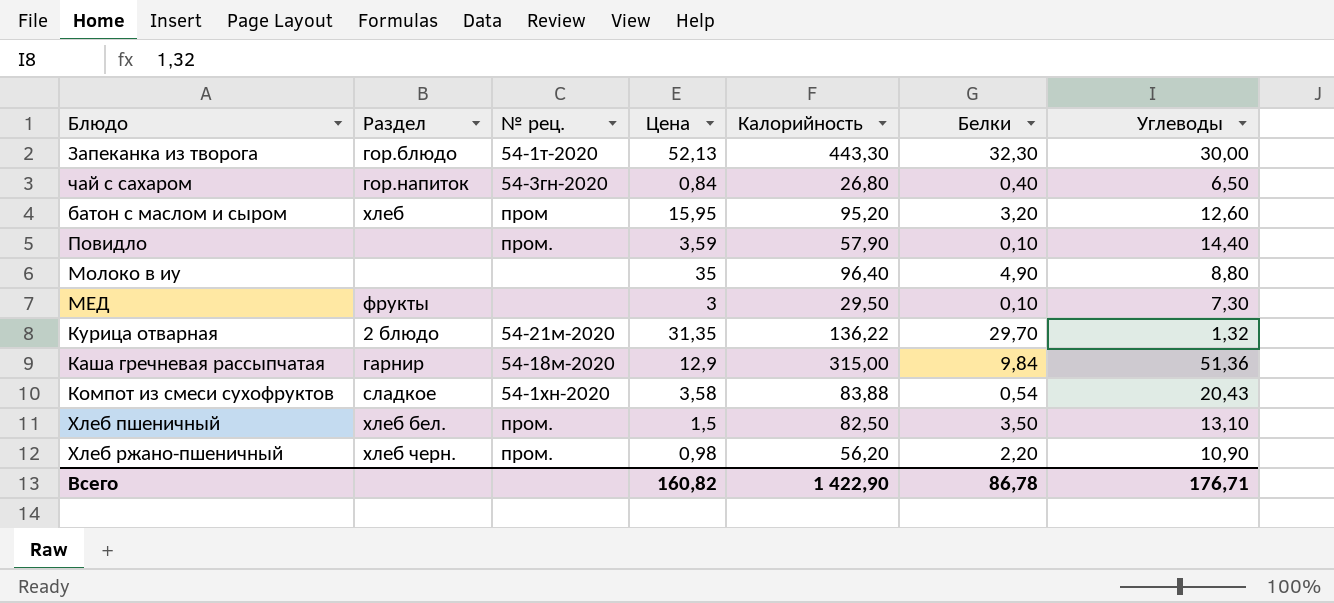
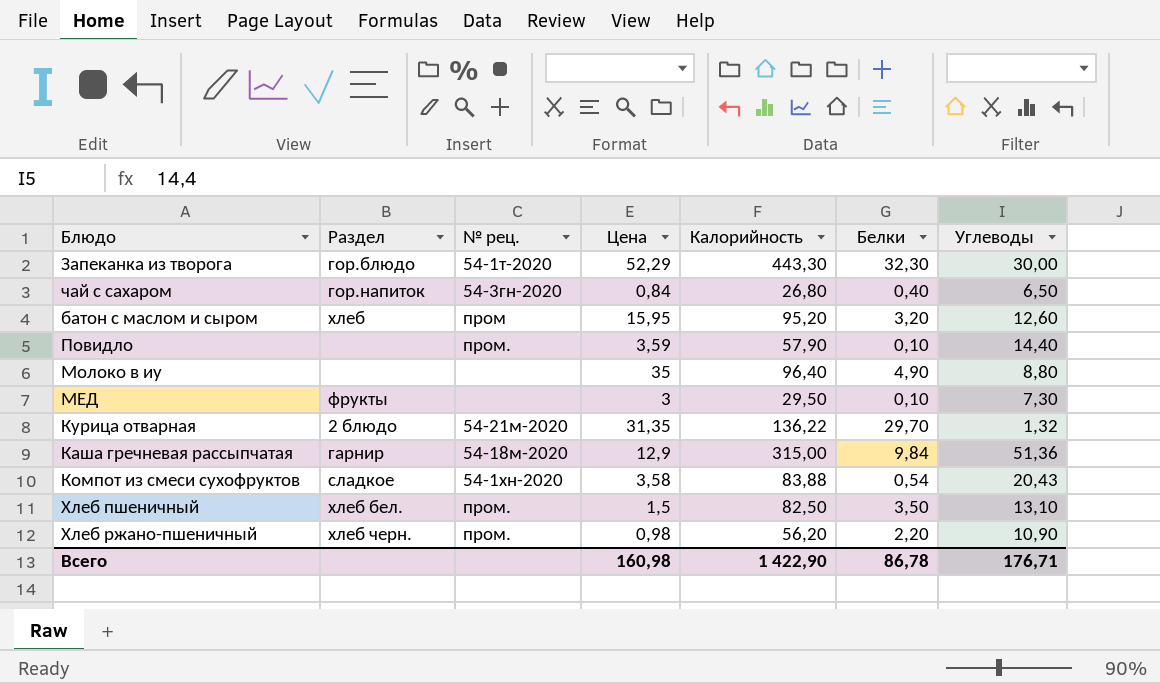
Запеканка из творога | Цена: 52,13 -> 52,29
Всего | Цена: 160,82 -> 160,98

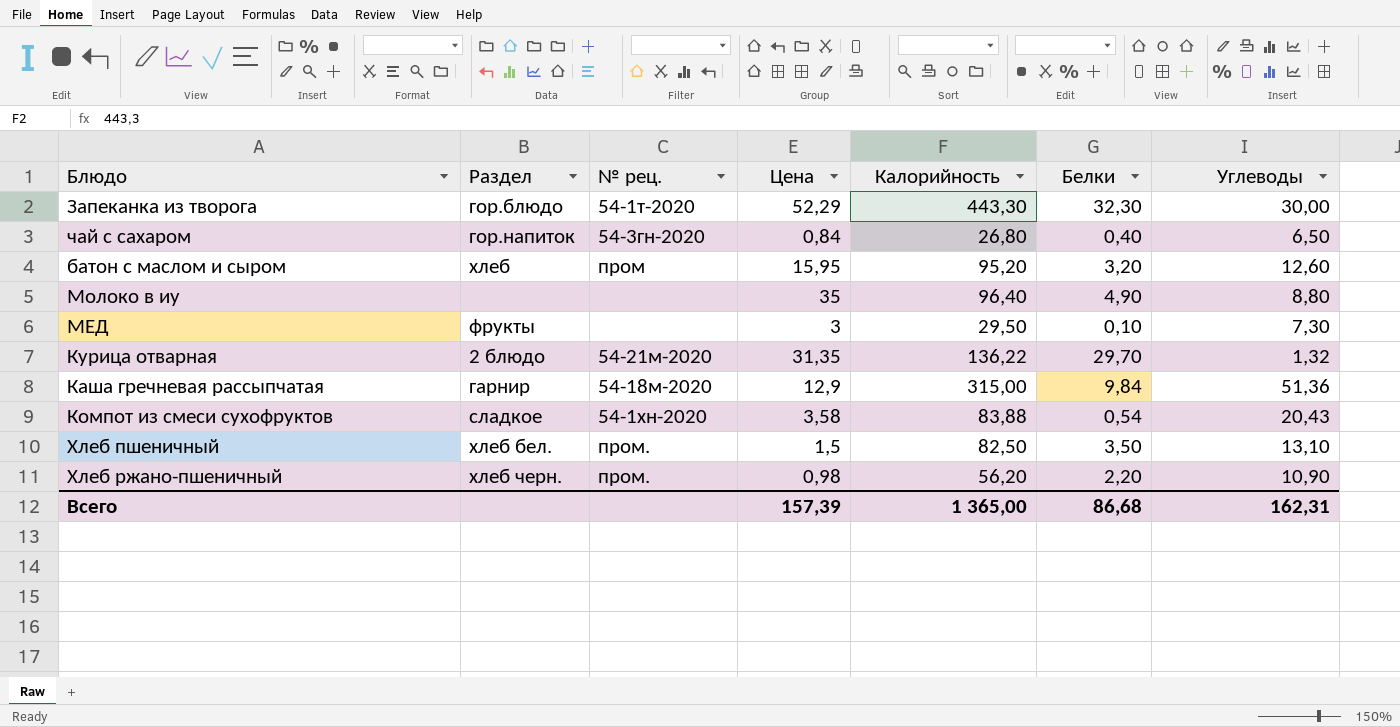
row Повидло: none | пром. | 3,59 | 57,90 | 0,10 | 14,40 -> none
Всего | Цена: 160,98 -> 157,39
Всего | Калорийность: 1 422,90 -> 1 365,00
Всего | Белки: 86,78 -> 86,68
Всего | Углеводы: 176,71 -> 162,31

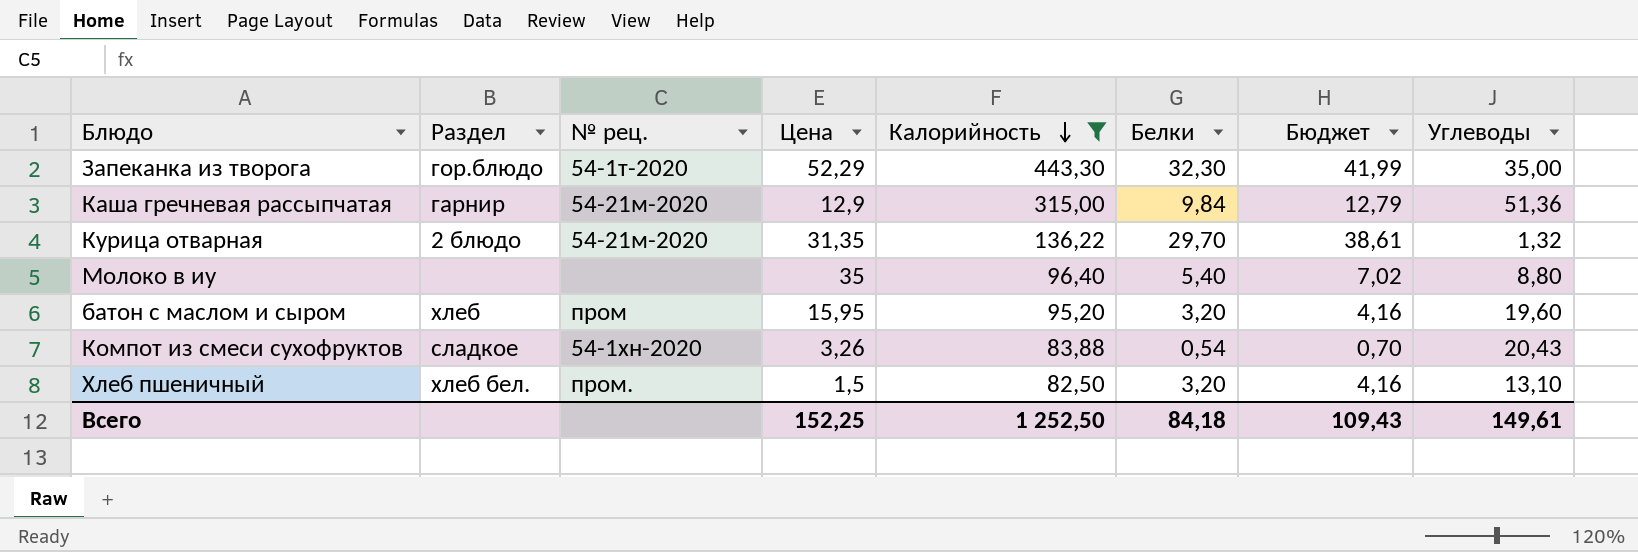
filter: none -> Калорийность >= 82,50
row order: none -> Калорийность descending
column Бюджет | formula: none -> [Белки] * 1,3
Запеканка из творога | Углеводы: 30,00 -> 35,00
Каша гречневая рассыпчатая | № рец.: 54-18м-2020 -> 54-21м-2020
Молоко в иу | Белки: 4,90 -> 5,40
батон с маслом и сыром | Углеводы: 12,60 -> 19,60
Компот из смеси сухофруктов | Цена: 3,58 -> 3,26
Хлеб пшеничный | Белки: 3,50 -> 3,20
Всего | Цена: 157,39 -> 152,25
Всего | Калорийность: 1 365,00 -> 1 252,50
Всего | Белки: 86,68 -> 84,18
Всего | Углеводы: 162,31 -> 149,61

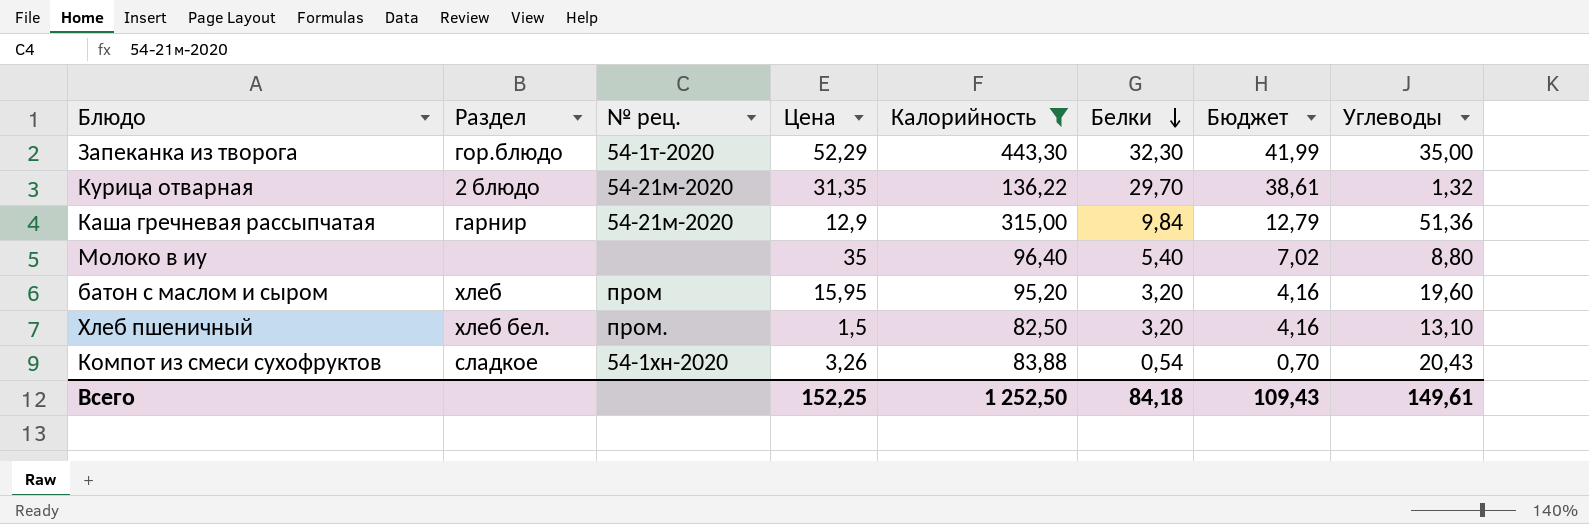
row order: Калорийность descending -> Белки descending

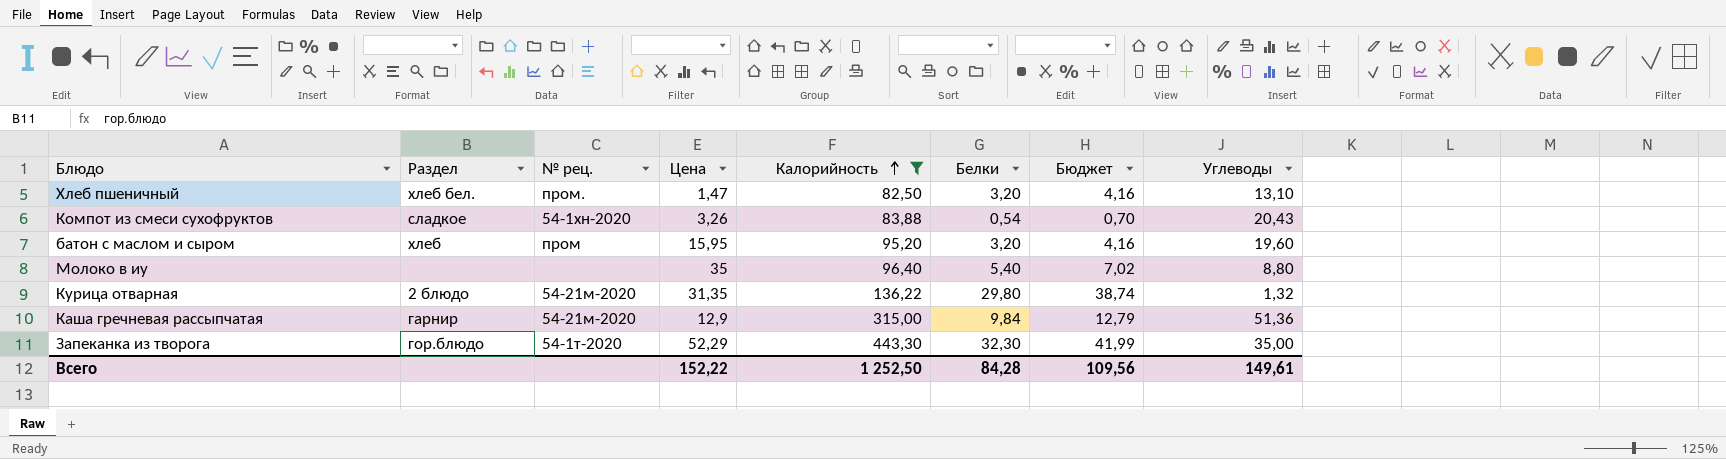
row order: Белки descending -> Калорийность ascending
Хлеб пшеничный | Цена: 1,5 -> 1,47
Курица отварная | Белки: 29,70 -> 29,80
Курица отварная | Бюджет: 38,61 -> 38,74
Всего | Цена: 152,25 -> 152,22
Всего | Белки: 84,18 -> 84,28
Всего | Бюджет: 109,43 -> 109,56

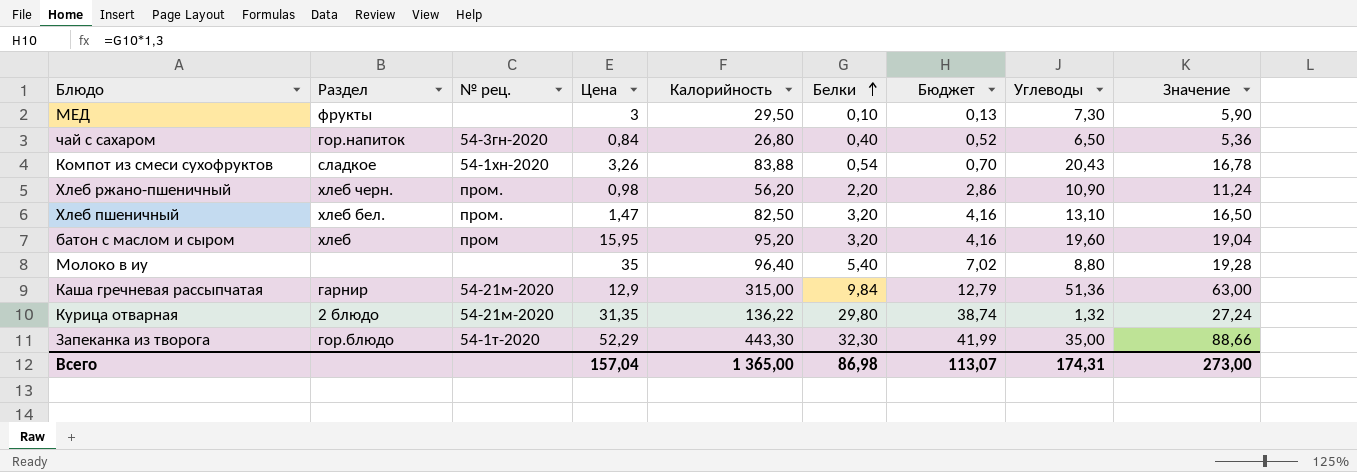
filter: Калорийность >= 82,50 -> none
row order: Калорийность ascending -> Белки ascending
column Значение | formula: none -> [Калорийность] * 0,2
Всего | Цена: 152,22 -> 157,04
Всего | Калорийность: 1 252,50 -> 1 365,00
Всего | Белки: 84,28 -> 86,98
Всего | Бюджет: 109,56 -> 113,07
Всего | Углеводы: 149,61 -> 174,31

